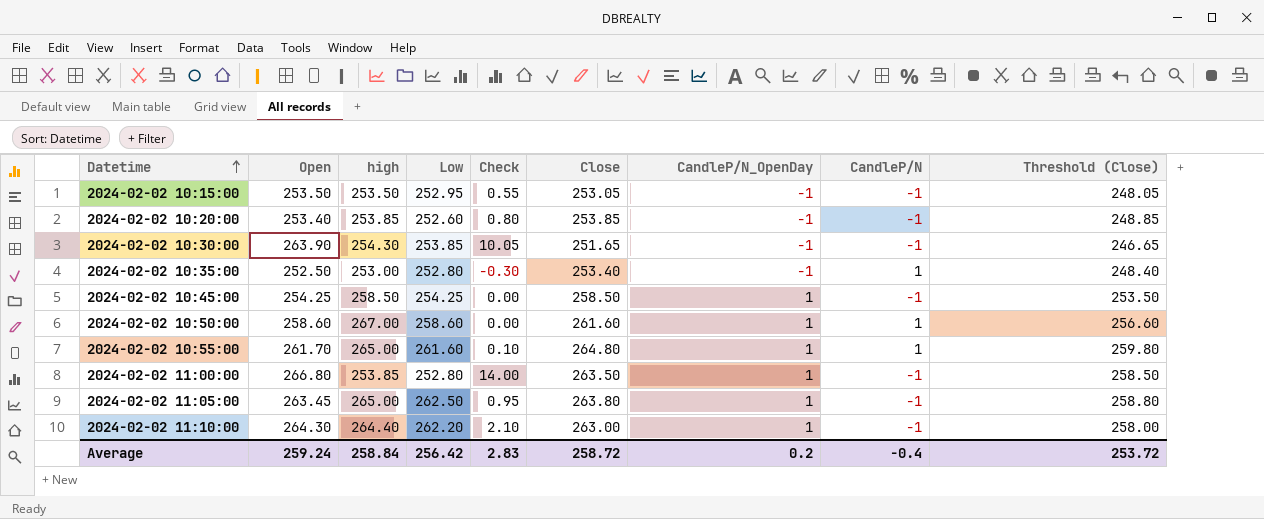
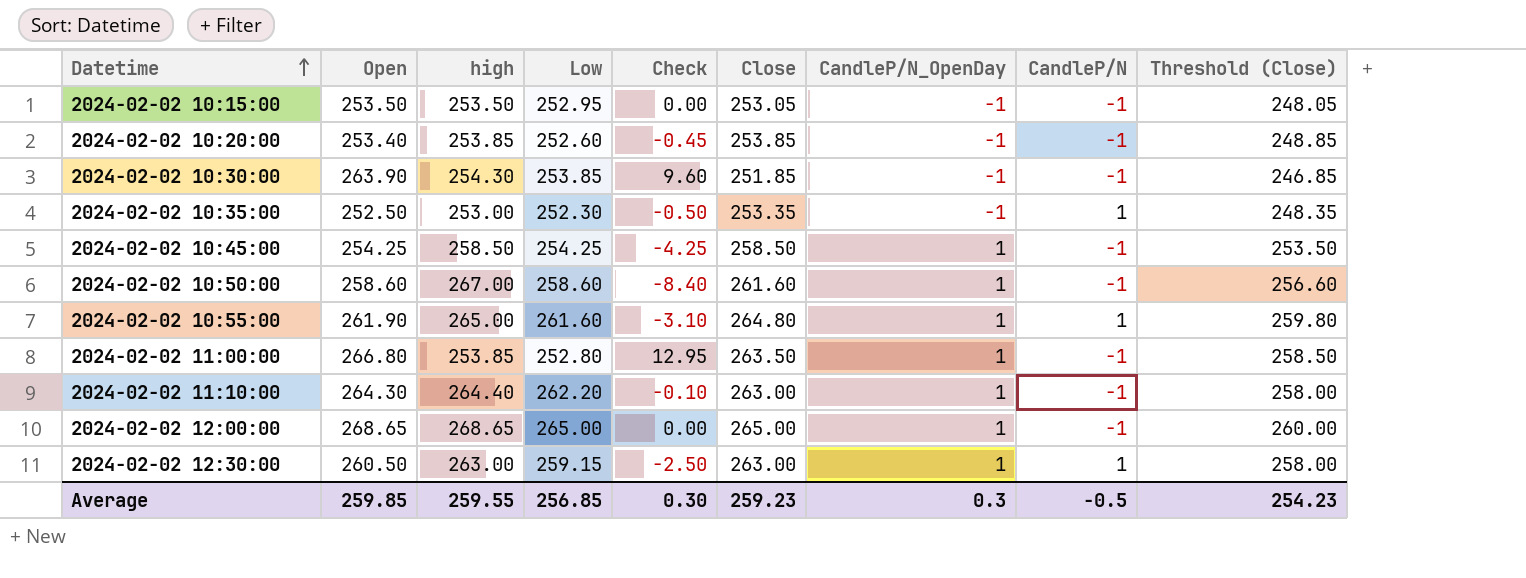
column Check | formula: [Open] - [Low] -> [Open] - [high]
row 2024-02-02 11:05:00: 263.45 | 265.00 | 262.50 | 0.95 | 263.80 | 1 | -1 | 258.80 -> none
2024-02-02 10:30:00 | Close: 251.65 -> 251.85
2024-02-02 10:30:00 | Threshold (Close): 246.65 -> 246.85
2024-02-02 10:35:00 | Low: 252.80 -> 252.30
2024-02-02 10:35:00 | Close: 253.40 -> 253.35
2024-02-02 10:35:00 | Threshold (Close): 248.40 -> 248.35
2024-02-02 10:50:00 | CandleP/N: 1 -> -1
2024-02-02 10:55:00 | Open: 261.70 -> 261.90
row 2024-02-02 12:00:00: none -> 268.65 | 268.65 | 265.00 | 0.00 | 265.00 | 1 | -1 | 260.00
row 2024-02-02 12:30:00: none -> 260.50 | 263.00 | 259.15 | -2.50 | 263.00 | 1 | 1 | 258.00
Average | Open: 259.24 -> 259.85
Average | high: 258.84 -> 259.55
Average | Low: 256.42 -> 256.85
Average | Check: 2.83 -> 0.30
Average | Close: 258.72 -> 259.23
Average | CandleP/N_OpenDay: 0.2 -> 0.3
Average | CandleP/N: -0.4 -> -0.5
Average | Threshold (Close): 253.72 -> 254.23

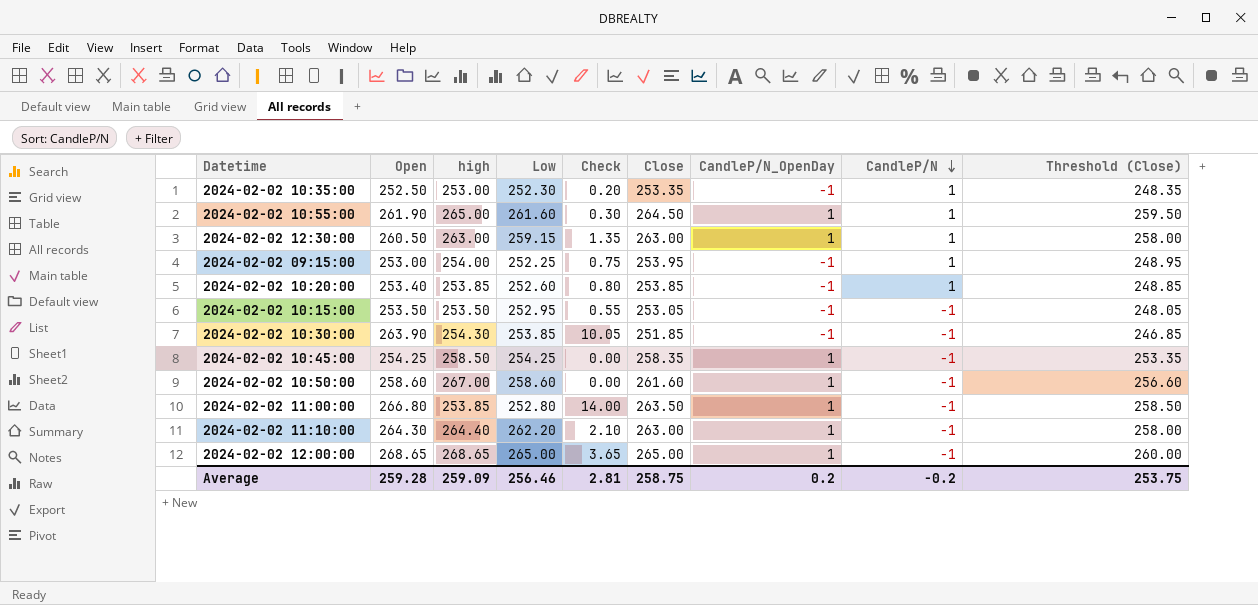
row order: Datetime ascending -> CandleP/N descending
column Check | formula: [Open] - [high] -> [Open] - [Low]
2024-02-02 10:55:00 | Close: 264.80 -> 264.50
2024-02-02 10:55:00 | Threshold (Close): 259.80 -> 259.50
row 2024-02-02 09:15:00: none -> 253.00 | 254.00 | 252.25 | 0.75 | 253.95 | -1 | 1 | 248.95
2024-02-02 10:20:00 | CandleP/N: -1 -> 1
2024-02-02 10:45:00 | Close: 258.50 -> 258.35
2024-02-02 10:45:00 | Threshold (Close): 253.50 -> 253.35
Average | Open: 259.85 -> 259.28
Average | high: 259.55 -> 259.09
Average | Low: 256.85 -> 256.46
Average | Check: 0.30 -> 2.81
Average | Close: 259.23 -> 258.75
Average | CandleP/N_OpenDay: 0.3 -> 0.2
Average | CandleP/N: -0.5 -> -0.2
Average | Threshold (Close): 254.23 -> 253.75

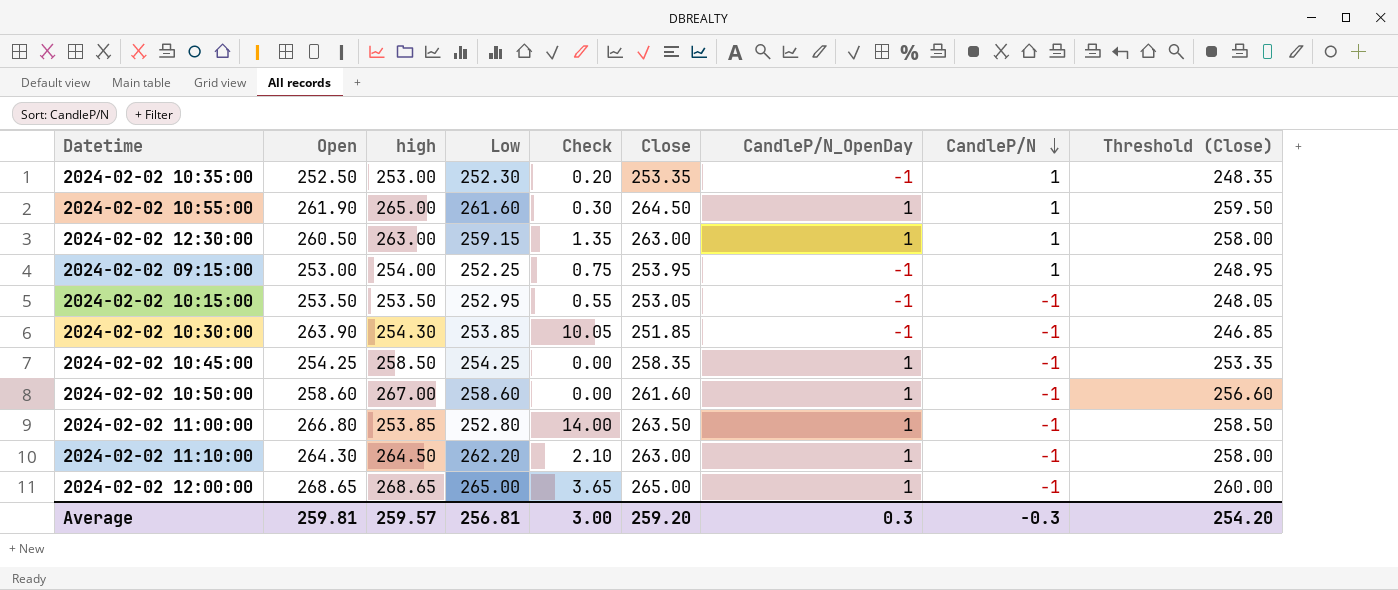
row 2024-02-02 10:20:00: 253.40 | 253.85 | 252.60 | 0.80 | 253.85 | -1 | 1 | 248.85 -> none
2024-02-02 11:10:00 | high: 264.40 -> 264.50
Average | Open: 259.28 -> 259.81
Average | high: 259.09 -> 259.57
Average | Low: 256.46 -> 256.81
Average | Check: 2.81 -> 3.00
Average | Close: 258.75 -> 259.20
Average | CandleP/N_OpenDay: 0.2 -> 0.3
Average | CandleP/N: -0.2 -> -0.3
Average | Threshold (Close): 253.75 -> 254.20

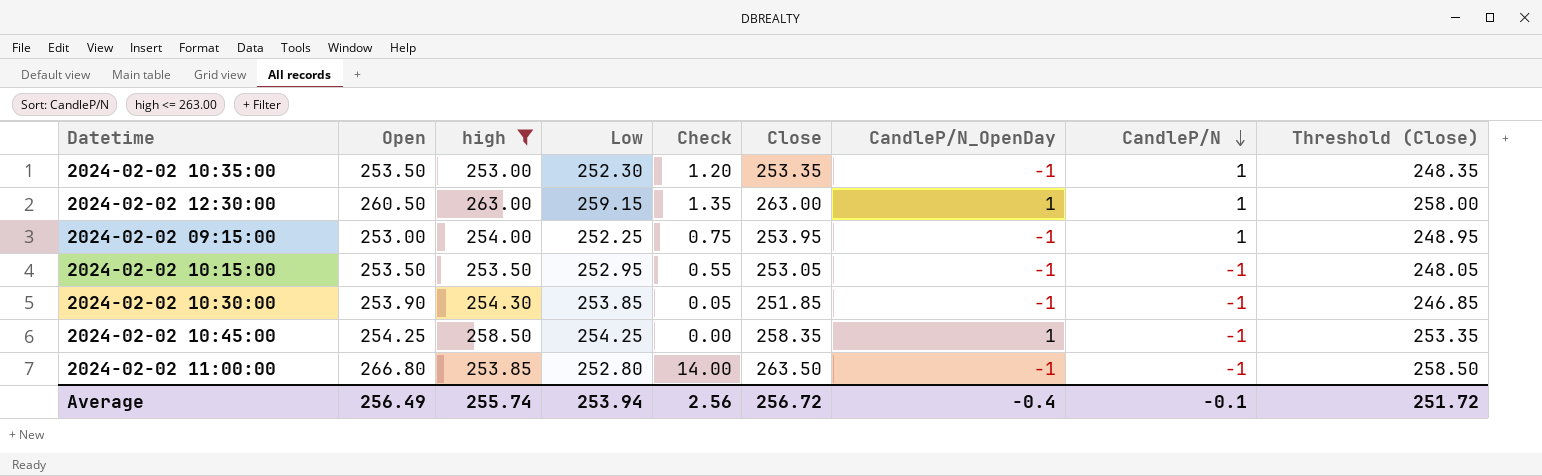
filter: none -> high <= 263.00
2024-02-02 10:35:00 | Open: 252.50 -> 253.50
2024-02-02 10:35:00 | Check: 0.20 -> 1.20
2024-02-02 10:30:00 | Open: 263.90 -> 253.90
2024-02-02 10:30:00 | Check: 10.05 -> 0.05
2024-02-02 11:00:00 | CandleP/N_OpenDay: 1 -> -1
Average | Open: 259.81 -> 256.49
Average | high: 259.57 -> 255.74
Average | Low: 256.81 -> 253.94
Average | Check: 3.00 -> 2.56
Average | Close: 259.20 -> 256.72
Average | CandleP/N_OpenDay: 0.3 -> -0.4
Average | CandleP/N: -0.3 -> -0.1
Average | Threshold (Close): 254.20 -> 251.72

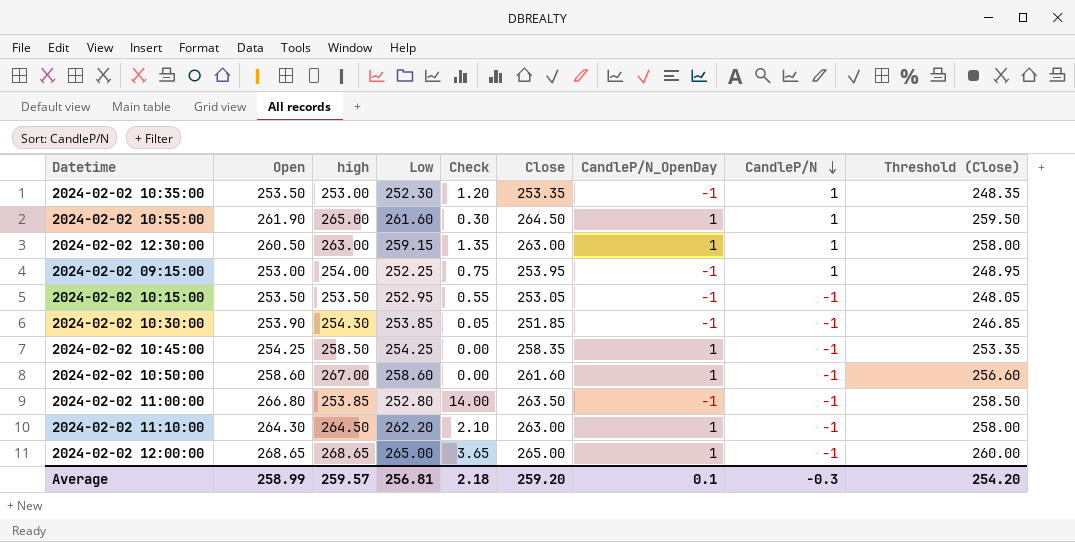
filter: high <= 263.00 -> none
Average | Open: 256.49 -> 258.99
Average | high: 255.74 -> 259.57
Average | Low: 253.94 -> 256.81
Average | Check: 2.56 -> 2.18
Average | Close: 256.72 -> 259.20
Average | CandleP/N_OpenDay: -0.4 -> 0.1
Average | CandleP/N: -0.1 -> -0.3
Average | Threshold (Close): 251.72 -> 254.20

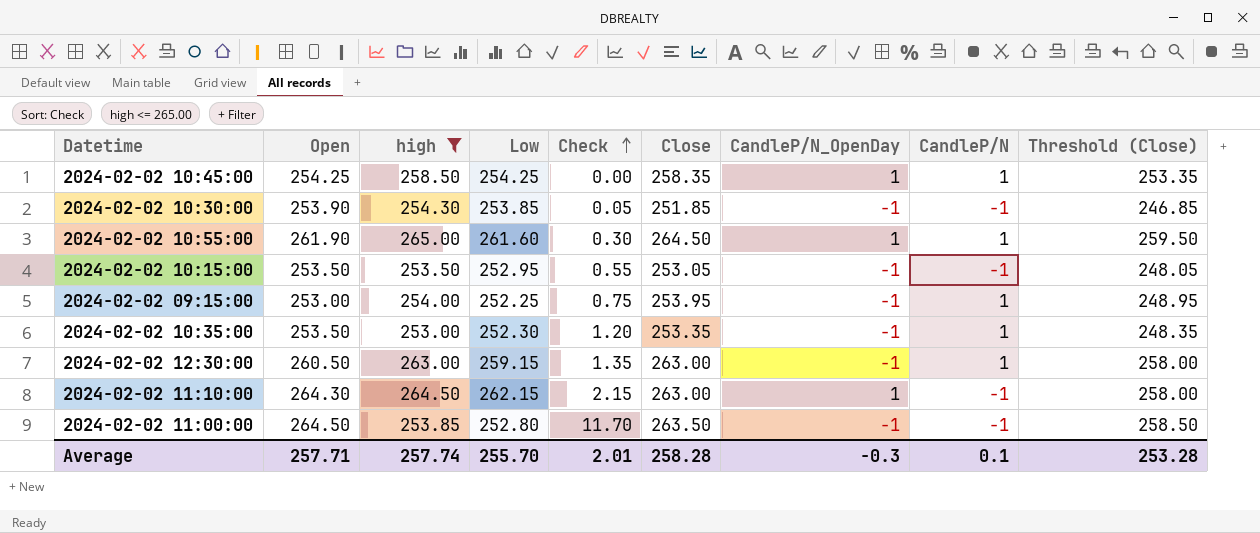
filter: none -> high <= 265.00
row order: CandleP/N descending -> Check ascending
2024-02-02 10:45:00 | CandleP/N: -1 -> 1
2024-02-02 12:30:00 | CandleP/N_OpenDay: 1 -> -1
2024-02-02 11:10:00 | Low: 262.20 -> 262.15
2024-02-02 11:10:00 | Check: 2.10 -> 2.15
2024-02-02 11:00:00 | Open: 266.80 -> 264.50
2024-02-02 11:00:00 | Check: 14.00 -> 11.70
Average | Open: 258.99 -> 257.71
Average | high: 259.57 -> 257.74
Average | Low: 256.81 -> 255.70
Average | Check: 2.18 -> 2.01
Average | Close: 259.20 -> 258.28
Average | CandleP/N_OpenDay: 0.1 -> -0.3
Average | CandleP/N: -0.3 -> 0.1
Average | Threshold (Close): 254.20 -> 253.28

